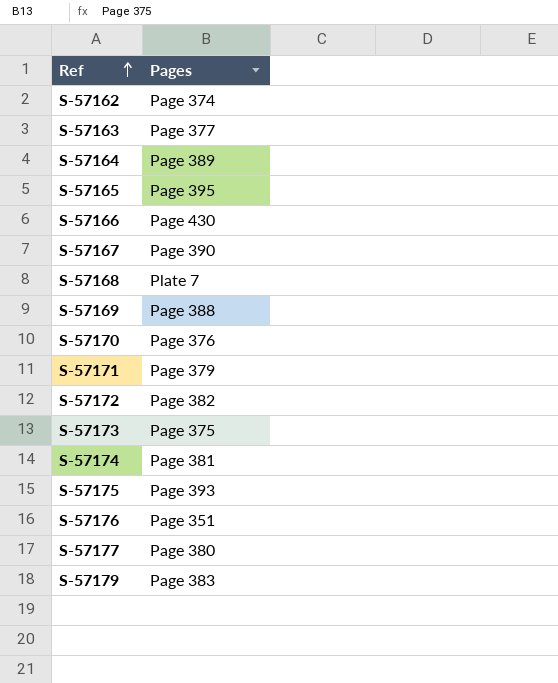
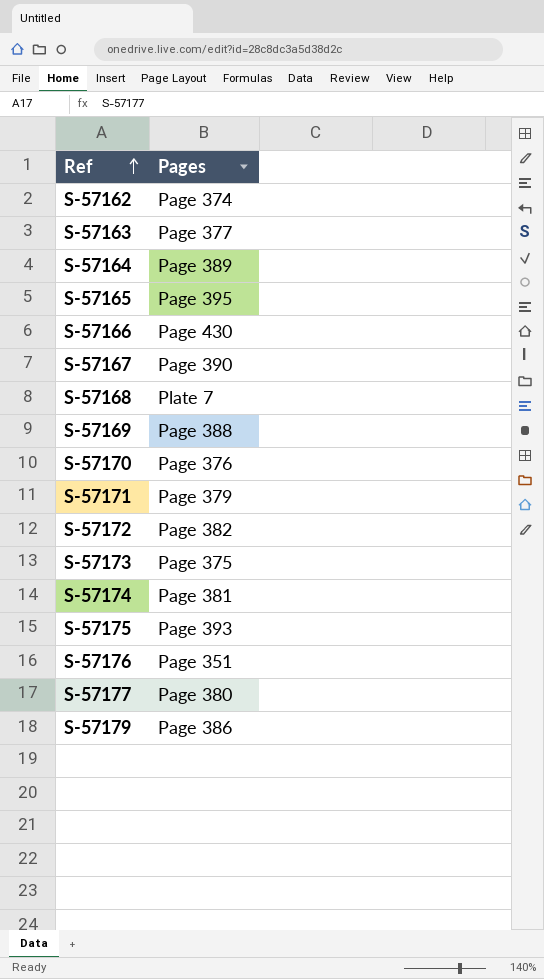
S-57179 | Pages: Page 383 -> Page 386

